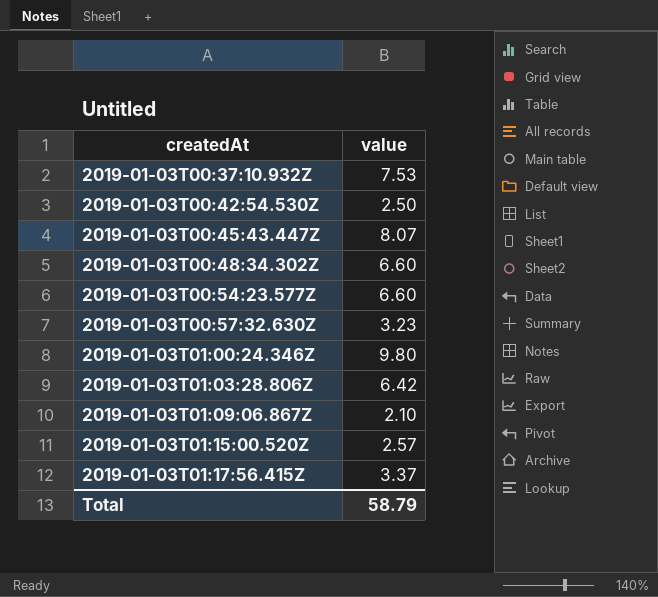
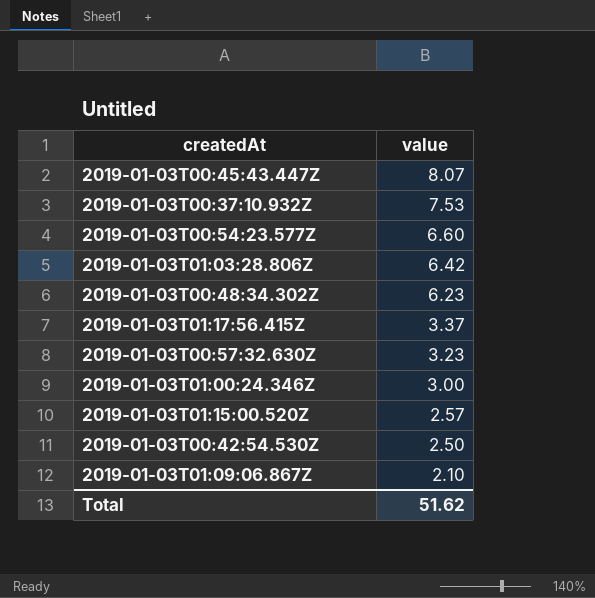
row order: createdAt ascending -> value descending
2019-01-03T00:48:34.302Z | value: 6.60 -> 6.23
2019-01-03T01:00:24.346Z | value: 9.80 -> 3.00
Total | value: 58.79 -> 51.62

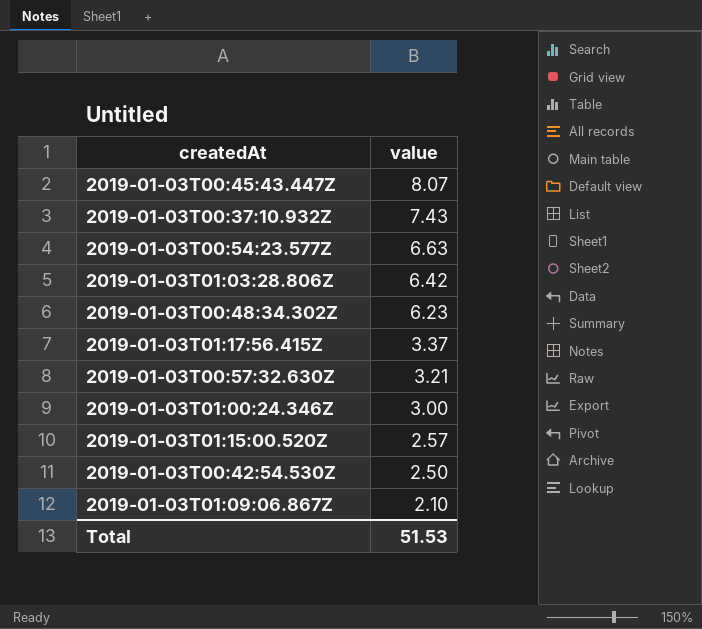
2019-01-03T00:37:10.932Z | value: 7.53 -> 7.43
2019-01-03T00:54:23.577Z | value: 6.60 -> 6.63
2019-01-03T00:57:32.630Z | value: 3.23 -> 3.21
Total | value: 51.62 -> 51.53

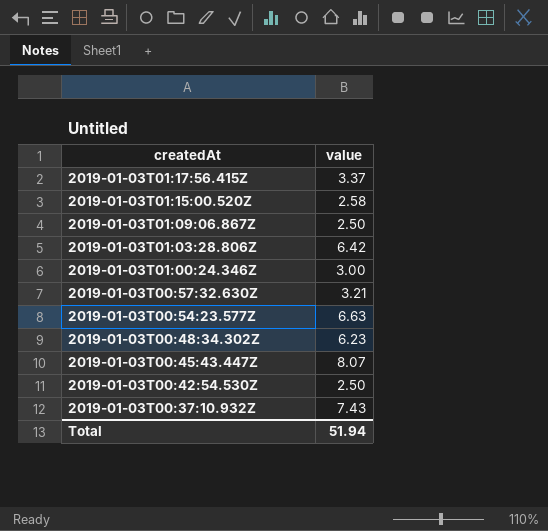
row order: value descending -> createdAt descending
2019-01-03T01:15:00.520Z | value: 2.57 -> 2.58
2019-01-03T01:09:06.867Z | value: 2.10 -> 2.50
Total | value: 51.53 -> 51.94

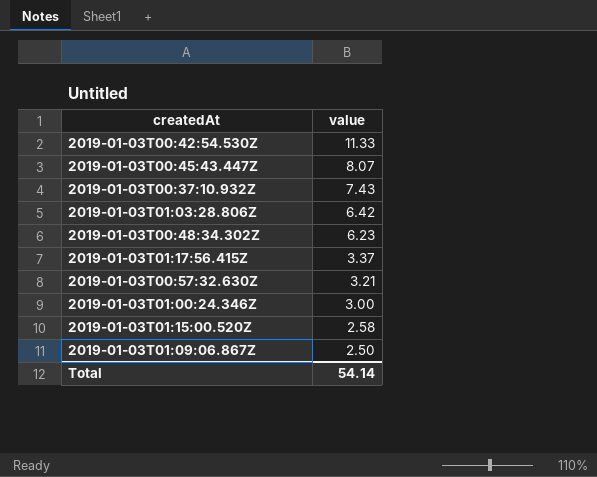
row order: createdAt descending -> value descending
row 2019-01-03T00:54:23.577Z: 6.63 -> none
2019-01-03T00:42:54.530Z | value: 2.50 -> 11.33
Total | value: 51.94 -> 54.14

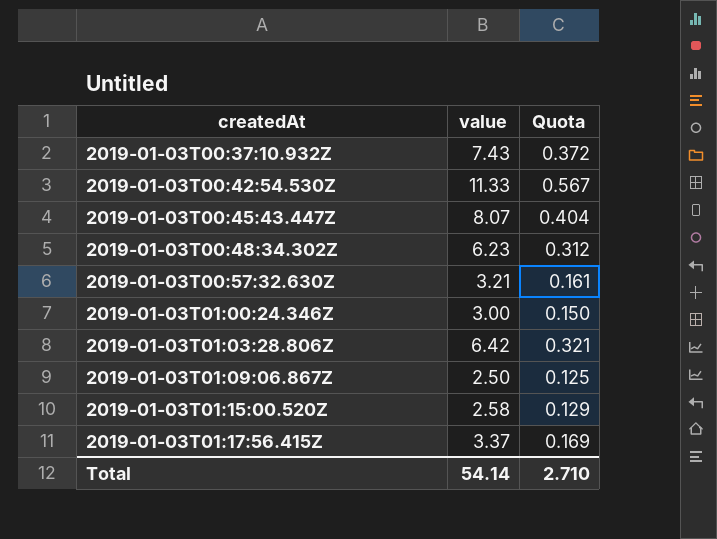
row order: value descending -> createdAt ascending
column Quota | formula: none -> [value] * 0.05

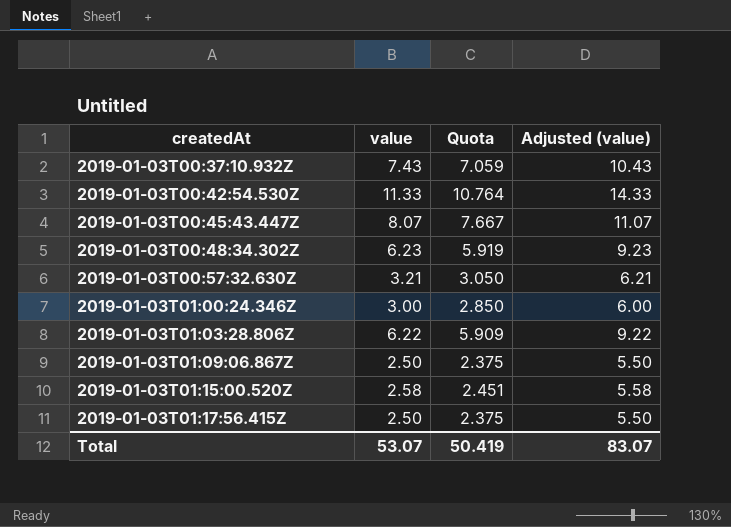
column Quota | formula: [value] * 0.05 -> [value] * 0.95
column Adjusted (value) | formula: none -> [value] + 3
2019-01-03T01:03:28.806Z | value: 6.42 -> 6.22
2019-01-03T01:17:56.415Z | value: 3.37 -> 2.50
Total | value: 54.14 -> 53.07
Total | Quota: 2.710 -> 50.419

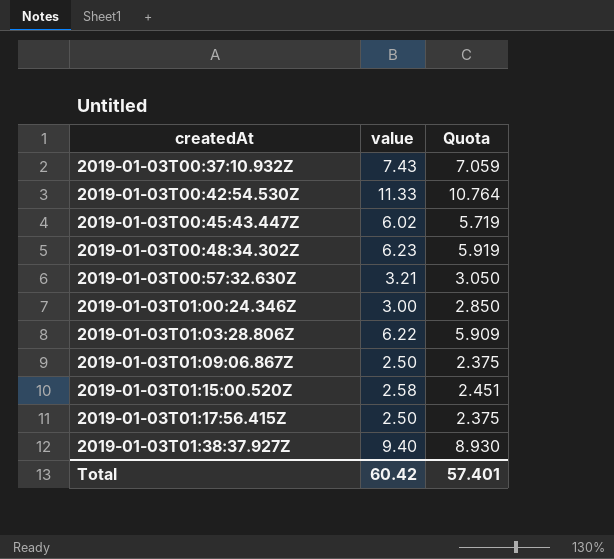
column Adjusted (value) | formula: [value] + 3 -> none
2019-01-03T00:45:43.447Z | value: 8.07 -> 6.02
2019-01-03T00:45:43.447Z | Quota: 7.667 -> 5.719
row 2019-01-03T01:38:37.927Z: none -> 9.40 | 8.930
Total | value: 53.07 -> 60.42
Total | Quota: 50.419 -> 57.401

